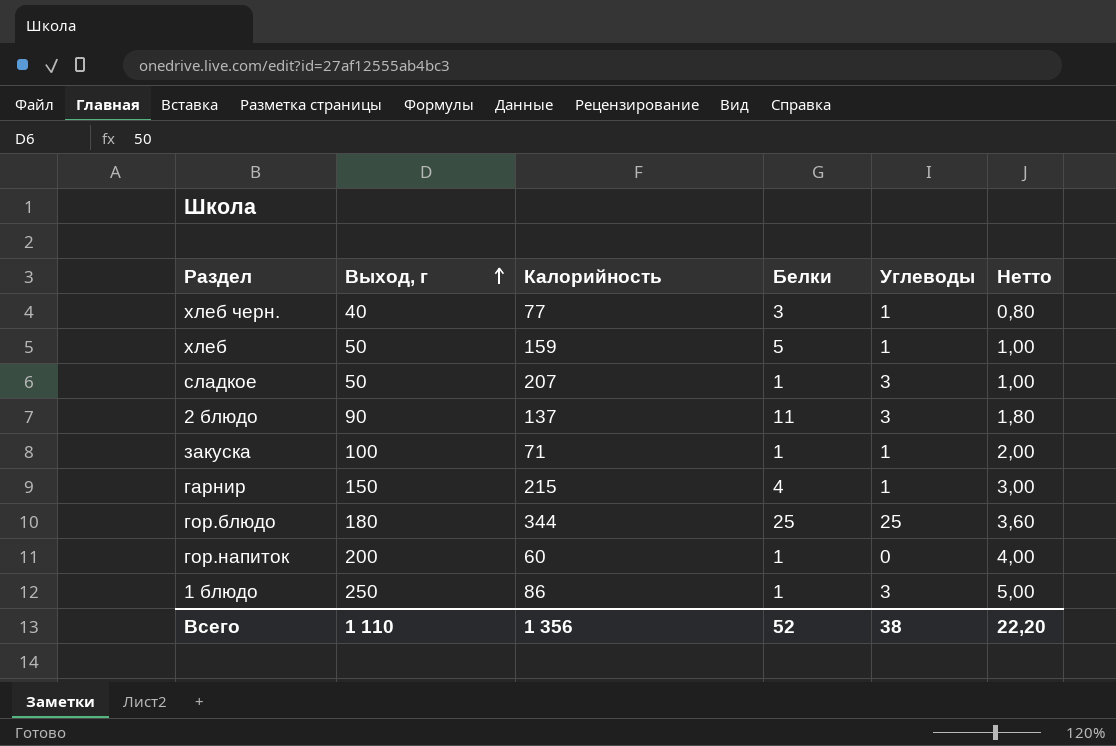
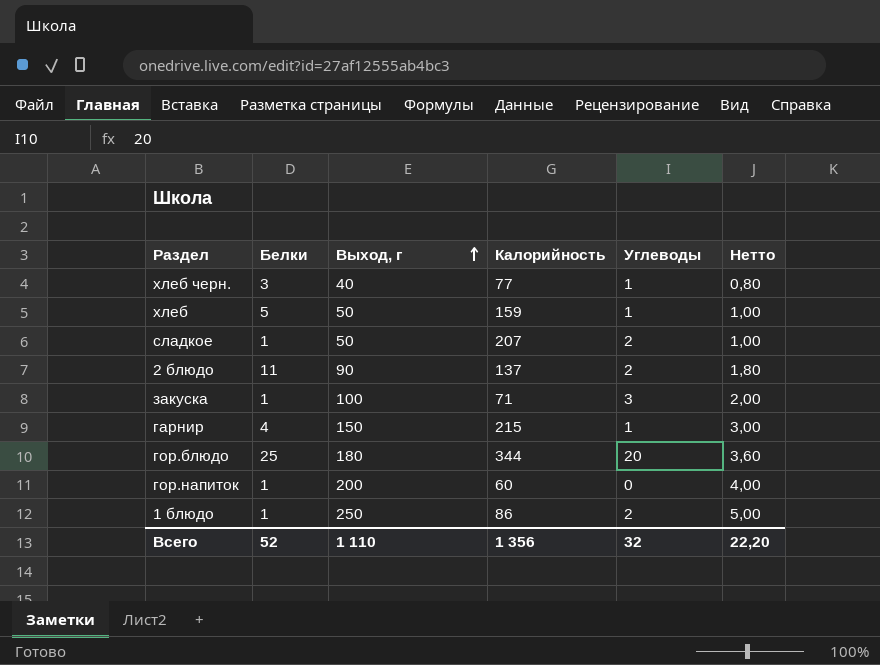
column Белки | position: 4 -> 2
сладкое | Углеводы: 3 -> 2
2 блюдо | Углеводы: 3 -> 2
закуска | Углеводы: 1 -> 3
гор.блюдо | Углеводы: 25 -> 20
1 блюдо | Углеводы: 3 -> 2
Всего | Углеводы: 38 -> 32

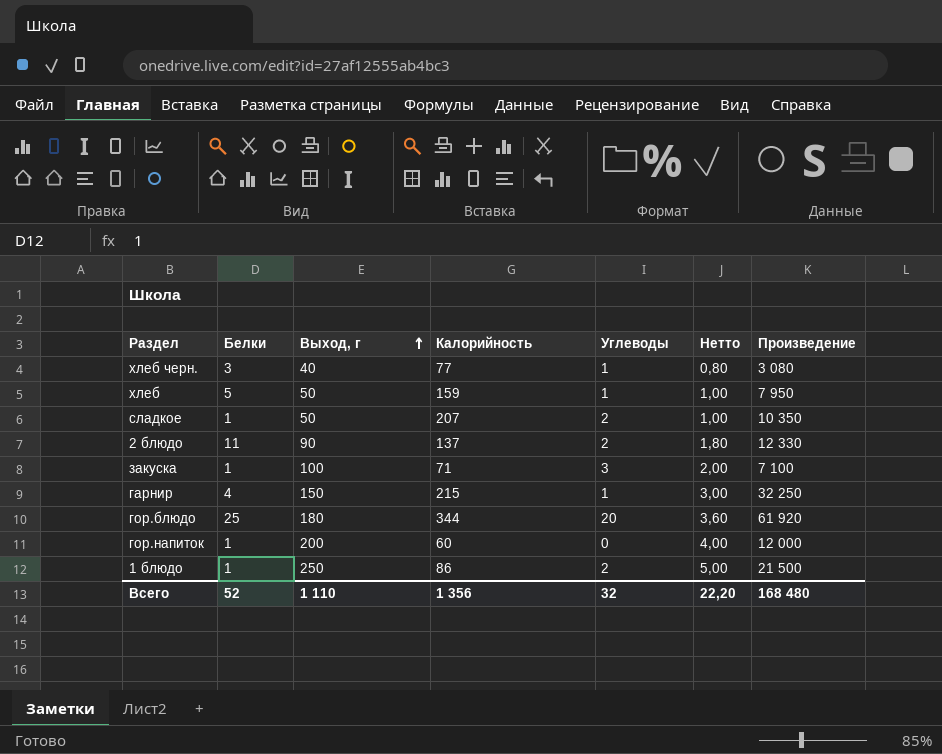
column Произведение | formula: none -> [Выход, г] * [Калорийность]

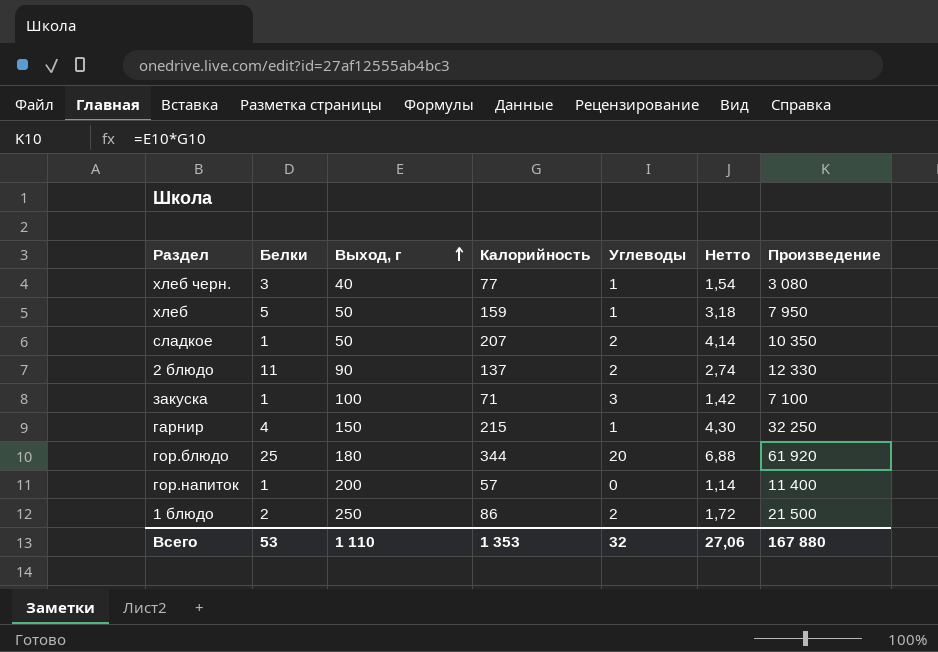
column Нетто | formula: [Выход, г] * 0,02 -> [Калорийность] * 0,02
гор.напиток | Калорийность: 60 -> 57
гор.напиток | Произведение: 12 000 -> 11 400
1 блюдо | Белки: 1 -> 2
Всего | Белки: 52 -> 53
Всего | Калорийность: 1 356 -> 1 353
Всего | Нетто: 22,20 -> 27,06
Всего | Произведение: 168 480 -> 167 880

